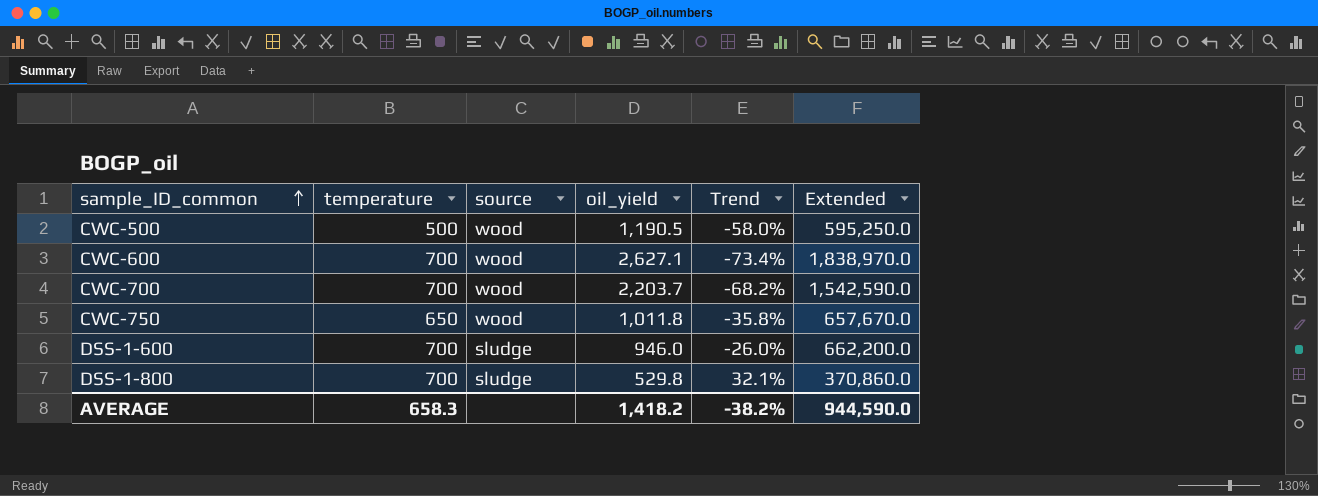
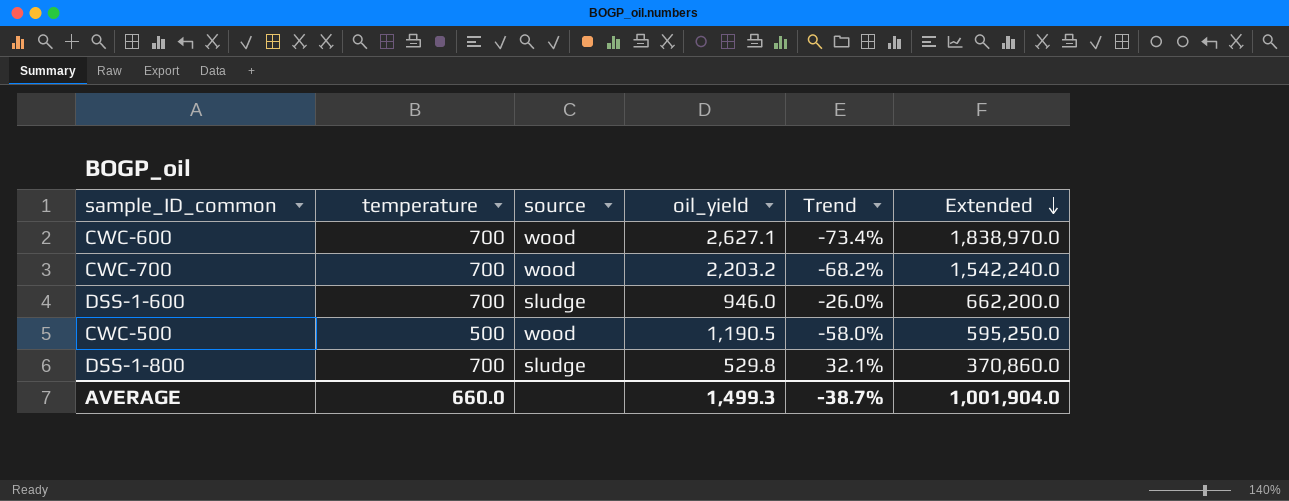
row order: sample_ID_common ascending -> Extended descending
row CWC-750: 650 | wood | 1,011.8 | -35.8% | 657,670.0 -> none
CWC-700 | oil_yield: 2,203.7 -> 2,203.2
CWC-700 | Extended: 1,542,590.0 -> 1,542,240.0
AVERAGE | temperature: 658.3 -> 660.0
AVERAGE | oil_yield: 1,418.2 -> 1,499.3
AVERAGE | Trend: -38.2% -> -38.7%
AVERAGE | Extended: 944,590.0 -> 1,001,904.0

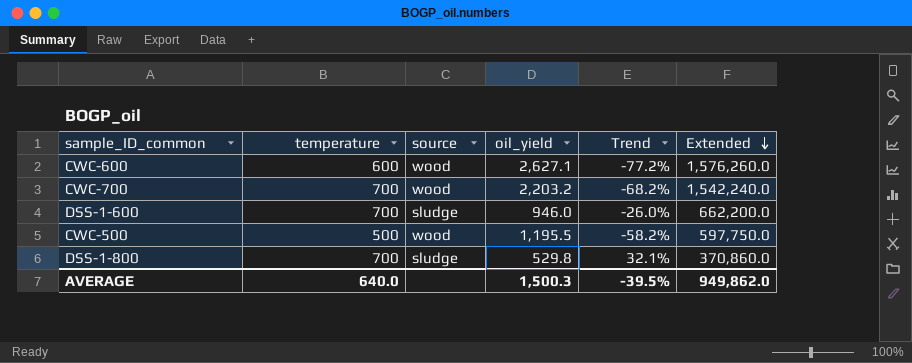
CWC-600 | temperature: 700 -> 600
CWC-600 | Trend: -73.4% -> -77.2%
CWC-600 | Extended: 1,838,970.0 -> 1,576,260.0
CWC-500 | oil_yield: 1,190.5 -> 1,195.5
CWC-500 | Trend: -58.0% -> -58.2%
CWC-500 | Extended: 595,250.0 -> 597,750.0
AVERAGE | temperature: 660.0 -> 640.0
AVERAGE | oil_yield: 1,499.3 -> 1,500.3
AVERAGE | Trend: -38.7% -> -39.5%
AVERAGE | Extended: 1,001,904.0 -> 949,862.0

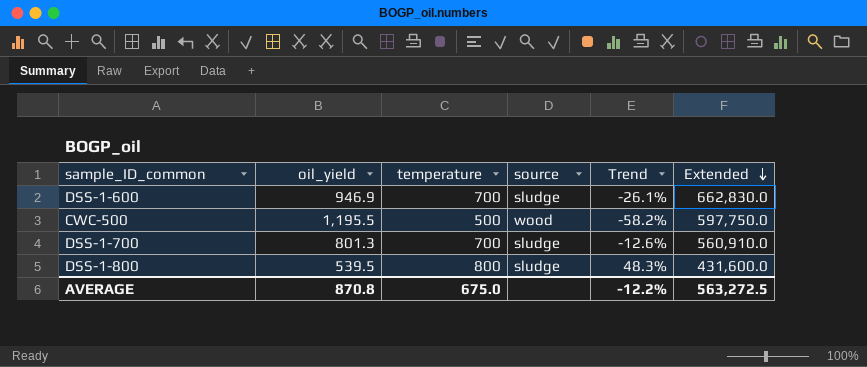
column oil_yield | position: 4 -> 2
row CWC-600: 600 | wood | 2,627.1 | -77.2% | 1,576,260.0 -> none
row CWC-700: 700 | wood | 2,203.2 | -68.2% | 1,542,240.0 -> none
DSS-1-600 | oil_yield: 946.0 -> 946.9
DSS-1-600 | Trend: -26.0% -> -26.1%
DSS-1-600 | Extended: 662,200.0 -> 662,830.0
row DSS-1-700: none -> 801.3 | 700 | sludge | -12.6% | 560,910.0
DSS-1-800 | oil_yield: 529.8 -> 539.5
DSS-1-800 | temperature: 700 -> 800
DSS-1-800 | Trend: 32.1% -> 48.3%
DSS-1-800 | Extended: 370,860.0 -> 431,600.0
AVERAGE | oil_yield: 1,500.3 -> 870.8
AVERAGE | temperature: 640.0 -> 675.0
AVERAGE | Trend: -39.5% -> -12.2%
AVERAGE | Extended: 949,862.0 -> 563,272.5

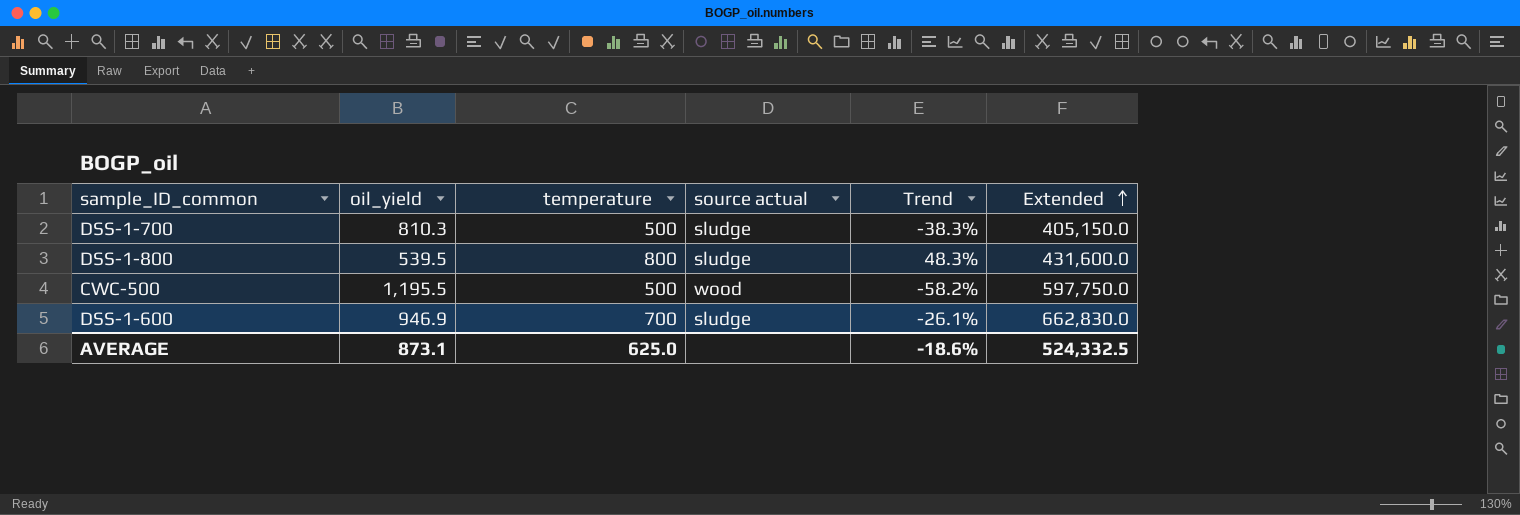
row order: Extended descending -> Extended ascending
column name: source -> source actual
DSS-1-700 | oil_yield: 801.3 -> 810.3
DSS-1-700 | temperature: 700 -> 500
DSS-1-700 | Trend: -12.6% -> -38.3%
DSS-1-700 | Extended: 560,910.0 -> 405,150.0
AVERAGE | oil_yield: 870.8 -> 873.1
AVERAGE | temperature: 675.0 -> 625.0
AVERAGE | Trend: -12.2% -> -18.6%
AVERAGE | Extended: 563,272.5 -> 524,332.5

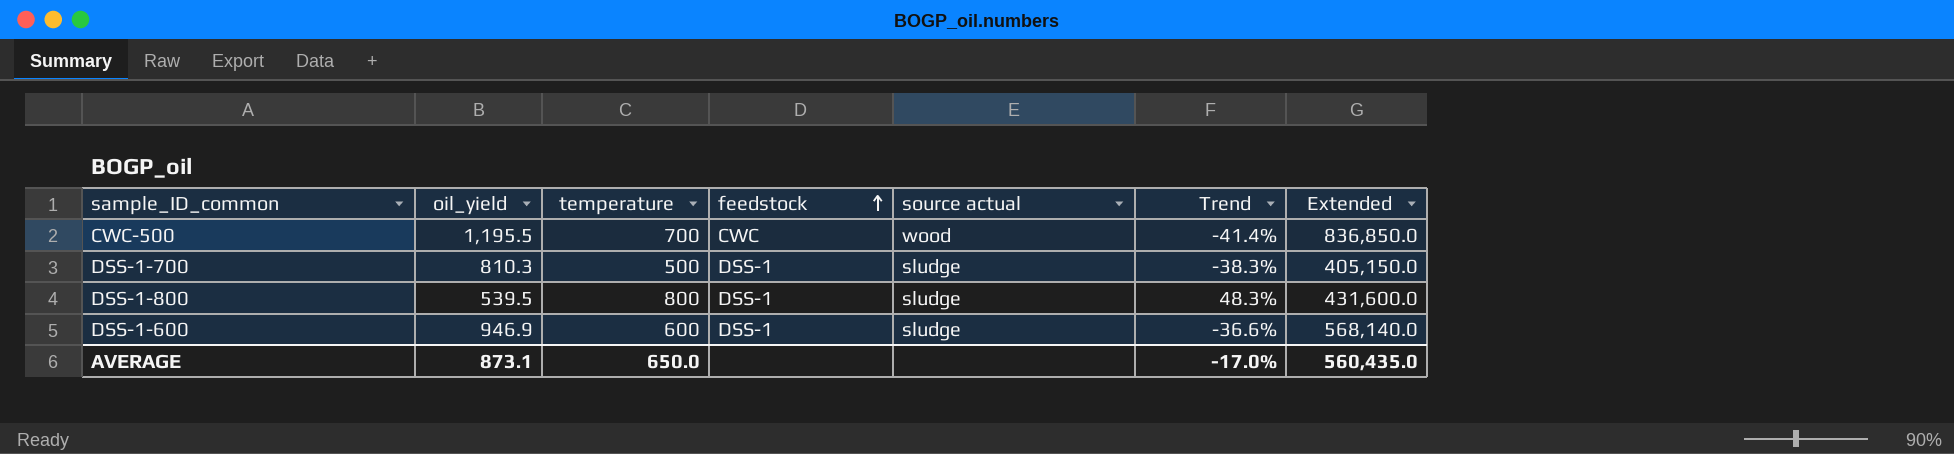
row order: Extended ascending -> feedstock ascending
column feedstock | position: none -> 4
CWC-500 | temperature: 500 -> 700
CWC-500 | Trend: -58.2% -> -41.4%
CWC-500 | Extended: 597,750.0 -> 836,850.0
DSS-1-600 | temperature: 700 -> 600
DSS-1-600 | Trend: -26.1% -> -36.6%
DSS-1-600 | Extended: 662,830.0 -> 568,140.0
AVERAGE | temperature: 625.0 -> 650.0
AVERAGE | Trend: -18.6% -> -17.0%
AVERAGE | Extended: 524,332.5 -> 560,435.0

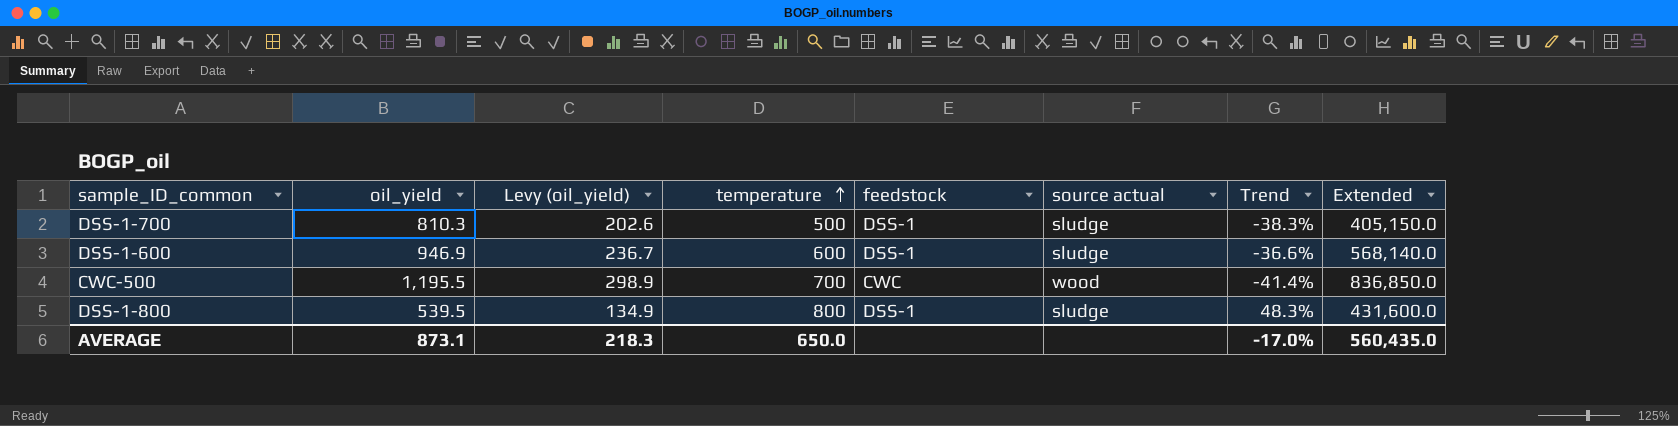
row order: feedstock ascending -> temperature ascending
column Levy (oil_yield) | formula: none -> [oil_yield] * 0.25

